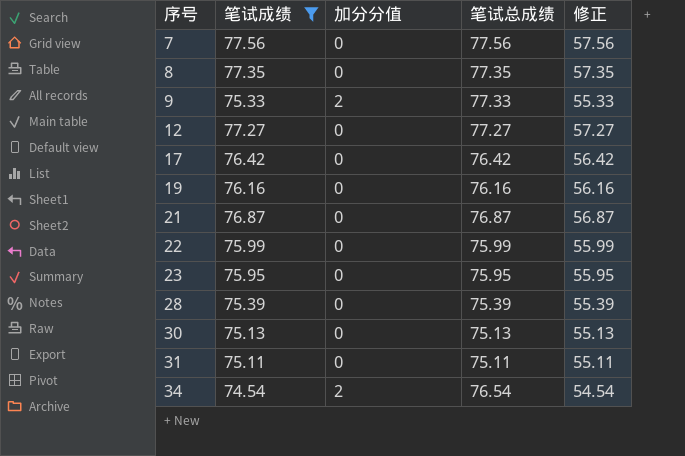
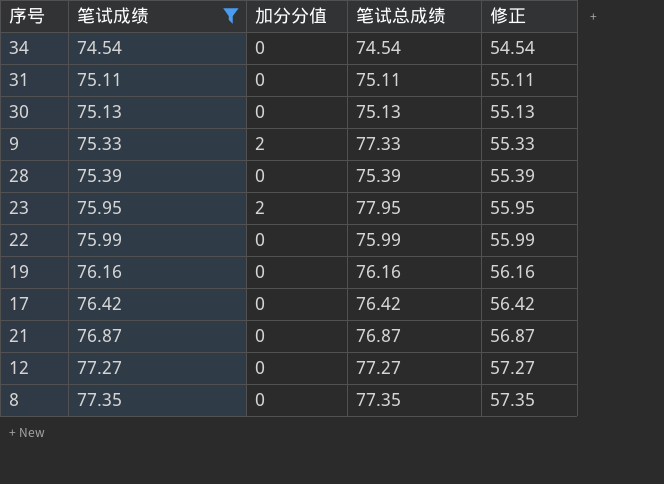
row order: 序号 ascending -> 笔试成绩 ascending
row 7: 77.56 | 0 | 77.56 | 57.56 -> none
34 | 加分分值: 2 -> 0
34 | 笔试总成绩: 76.54 -> 74.54
23 | 加分分值: 0 -> 2
23 | 笔试总成绩: 75.95 -> 77.95

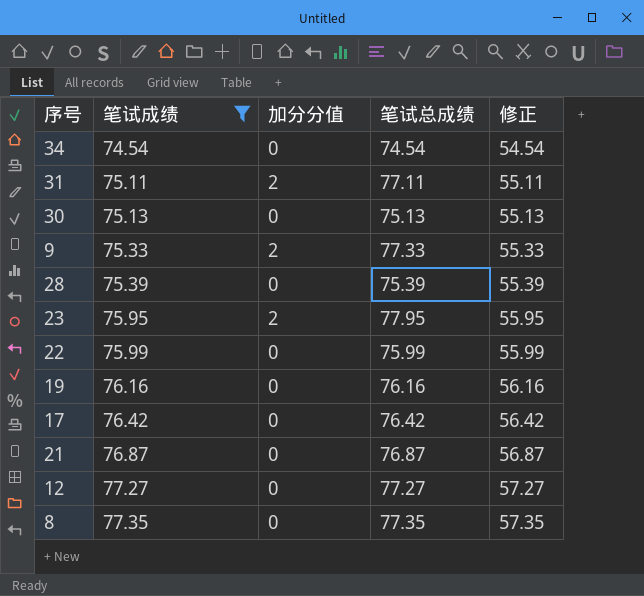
31 | 加分分值: 0 -> 2
31 | 笔试总成绩: 75.11 -> 77.11

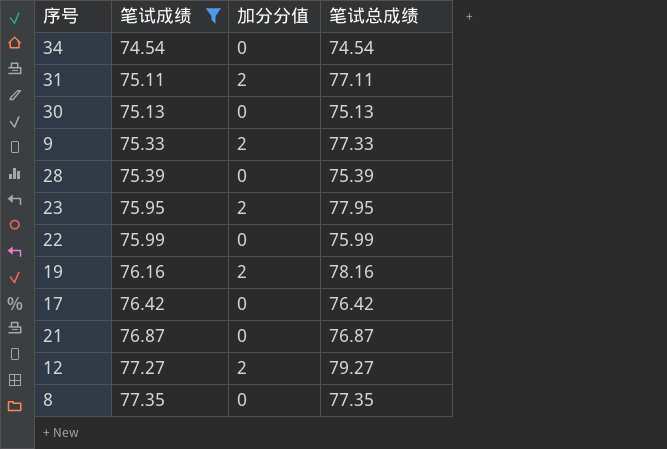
column 修正 | formula: [笔试成绩] - 20 -> none
19 | 加分分值: 0 -> 2
19 | 笔试总成绩: 76.16 -> 78.16
12 | 加分分值: 0 -> 2
12 | 笔试总成绩: 77.27 -> 79.27

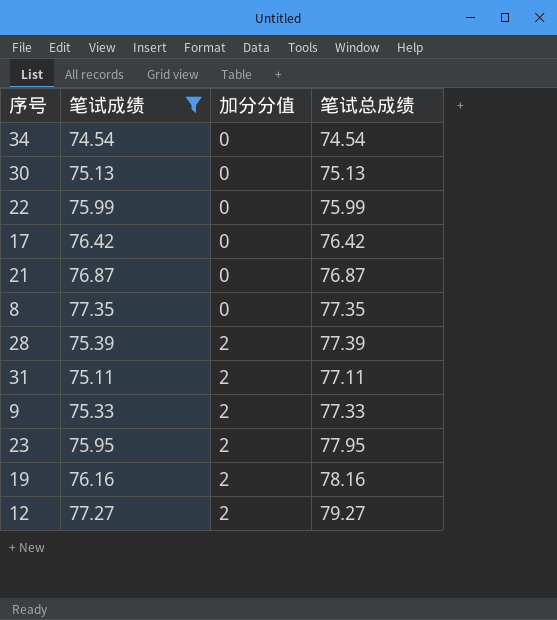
row order: 笔试成绩 ascending -> 加分分值 ascending
28 | 加分分值: 0 -> 2
28 | 笔试总成绩: 75.39 -> 77.39

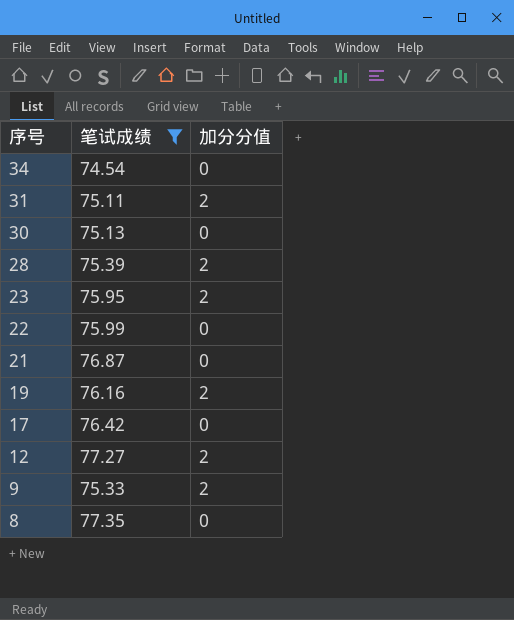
row order: 加分分值 ascending -> 序号 descending
column 笔试总成绩 | formula: [笔试成绩] + [加分分值] -> none

